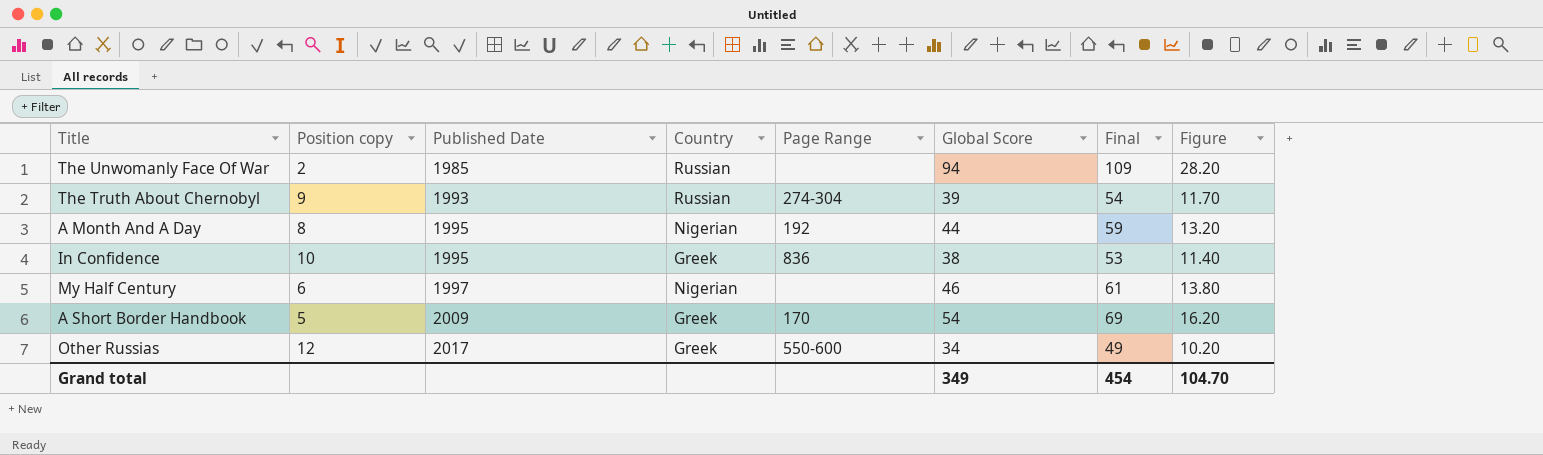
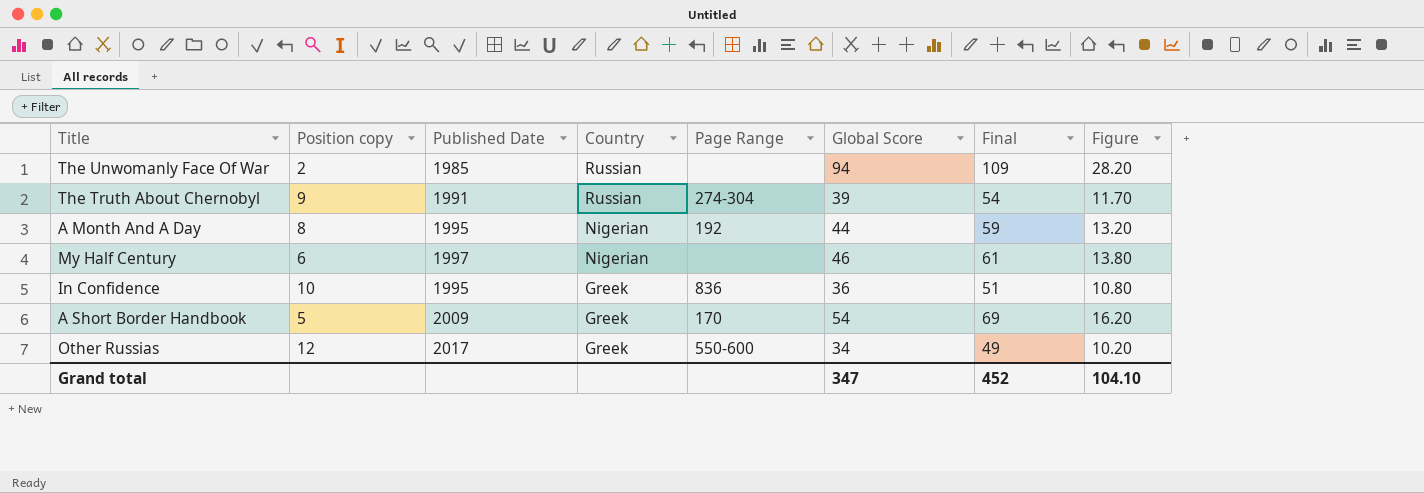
row order: Published Date ascending -> Country descending
The Truth About Chernobyl | Published Date: 1993 -> 1991
In Confidence | Global Score: 38 -> 36
In Confidence | Final: 53 -> 51
In Confidence | Figure: 11.40 -> 10.80
Grand total | Global Score: 349 -> 347
Grand total | Final: 454 -> 452
Grand total | Figure: 104.70 -> 104.10

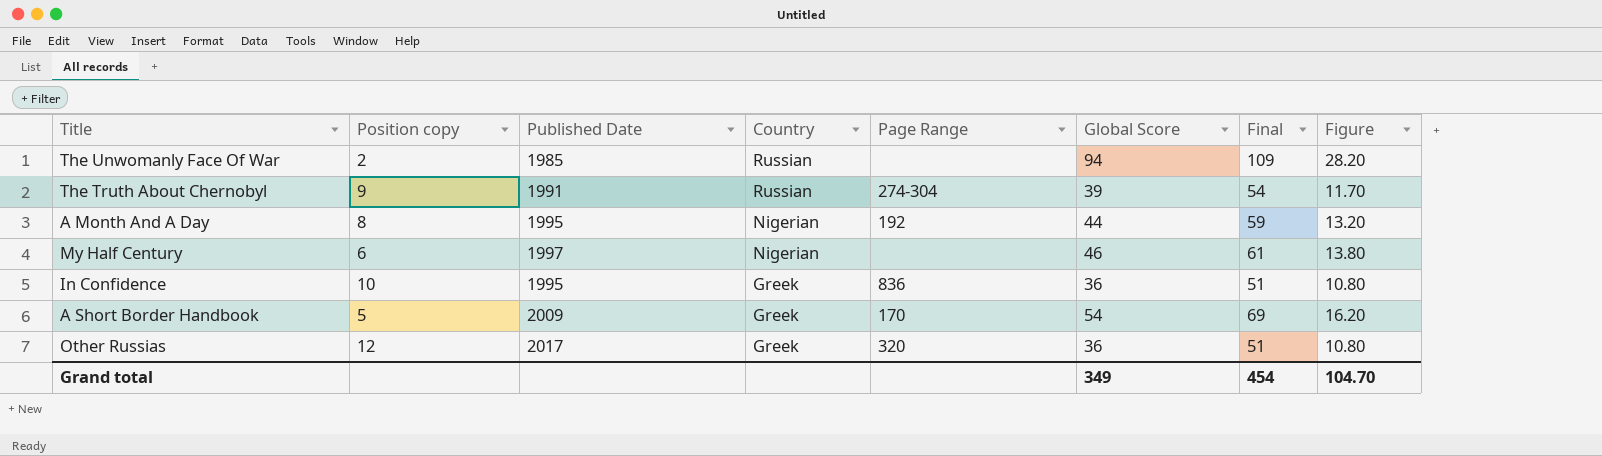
Other Russias | Page Range: 550-600 -> 320
Other Russias | Global Score: 34 -> 36
Other Russias | Final: 49 -> 51
Other Russias | Figure: 10.20 -> 10.80
Grand total | Global Score: 347 -> 349
Grand total | Final: 452 -> 454
Grand total | Figure: 104.10 -> 104.70

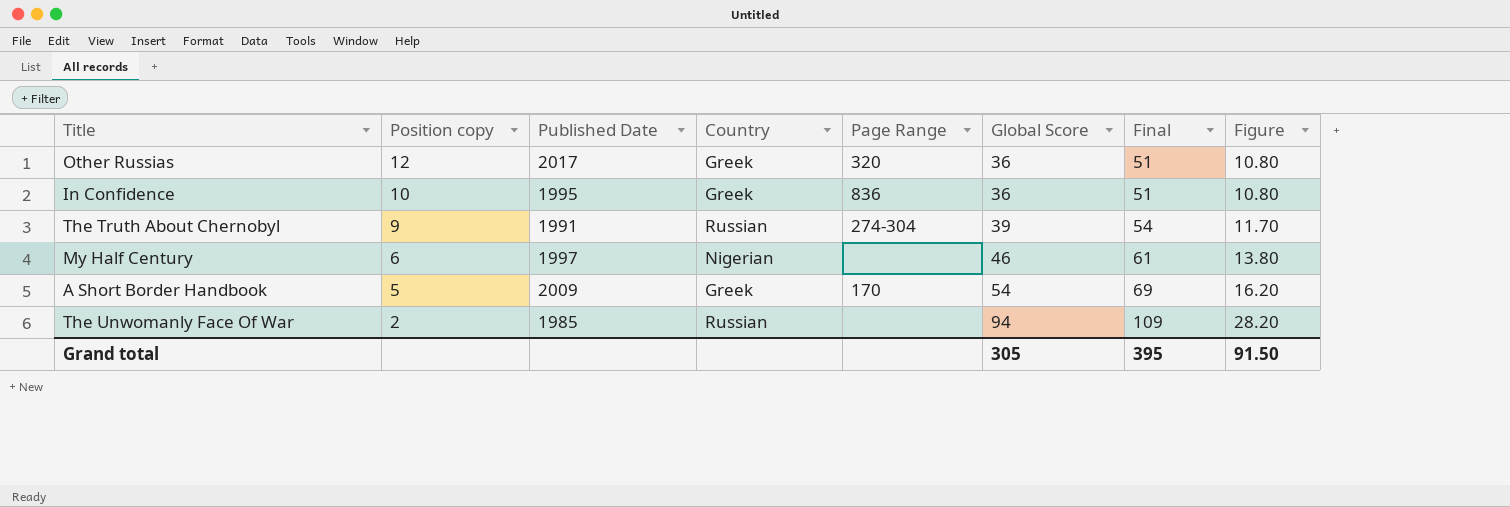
row order: Country descending -> Position copy descending
row A Month And A Day: 8 | 1995 | Nigerian | 192 | 44 | 59 | 13.20 -> none
Grand total | Global Score: 349 -> 305
Grand total | Final: 454 -> 395
Grand total | Figure: 104.70 -> 91.50

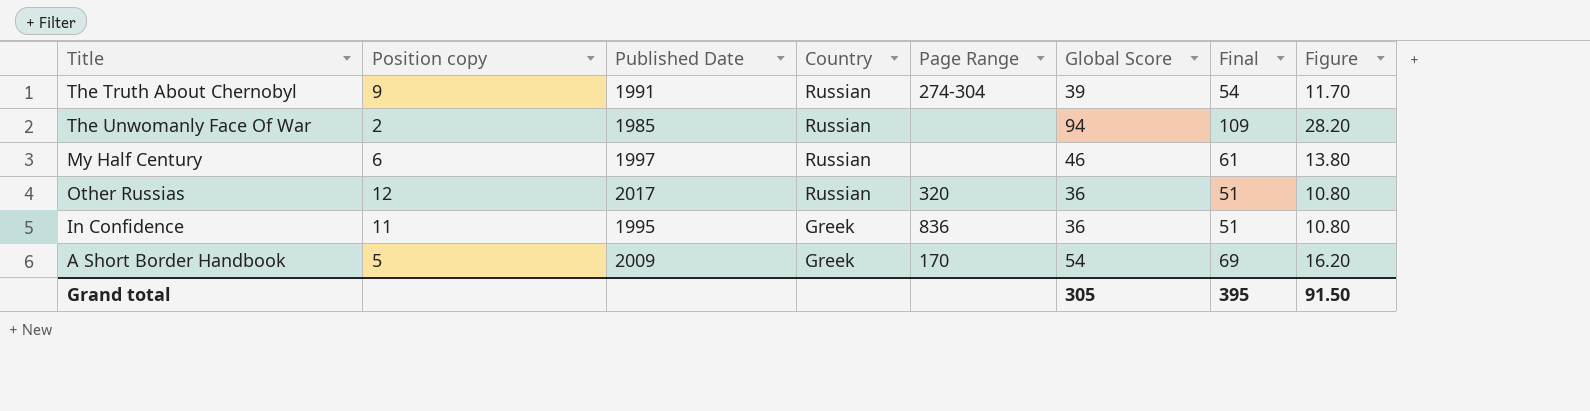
row order: Position copy descending -> Country descending
My Half Century | Country: Nigerian -> Russian
Other Russias | Country: Greek -> Russian
In Confidence | Position copy: 10 -> 11

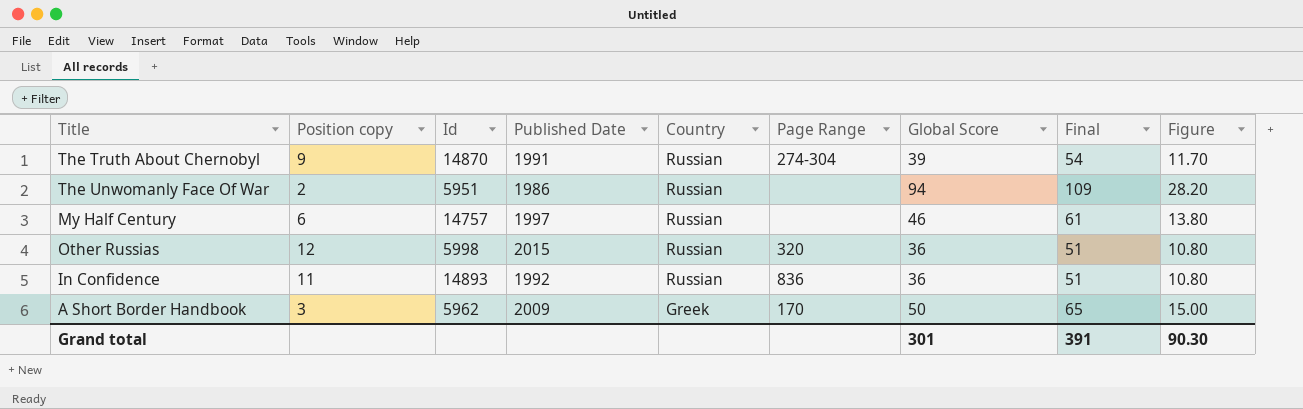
column Id | position: none -> 3
The Unwomanly Face Of War | Published Date: 1985 -> 1986
Other Russias | Published Date: 2017 -> 2015
In Confidence | Published Date: 1995 -> 1992
In Confidence | Country: Greek -> Russian
A Short Border Handbook | Position copy: 5 -> 3
A Short Border Handbook | Global Score: 54 -> 50
A Short Border Handbook | Final: 69 -> 65
A Short Border Handbook | Figure: 16.20 -> 15.00
Grand total | Global Score: 305 -> 301
Grand total | Final: 395 -> 391
Grand total | Figure: 91.50 -> 90.30

